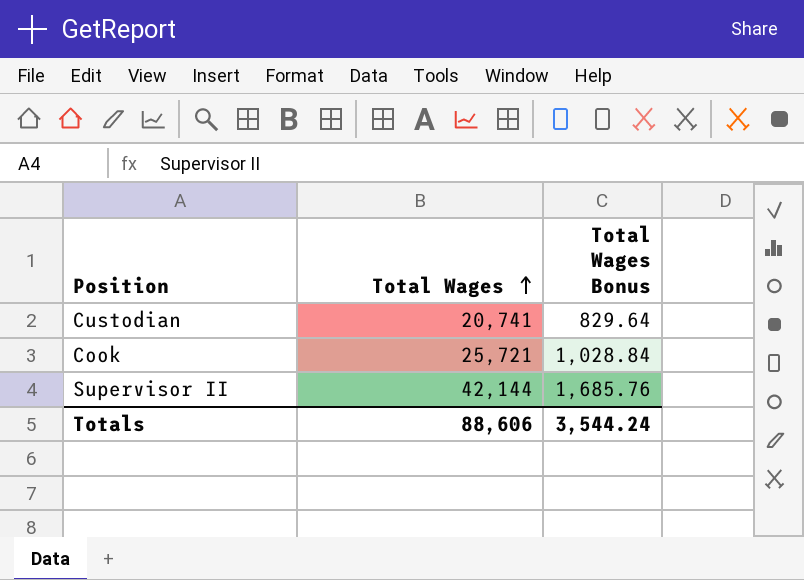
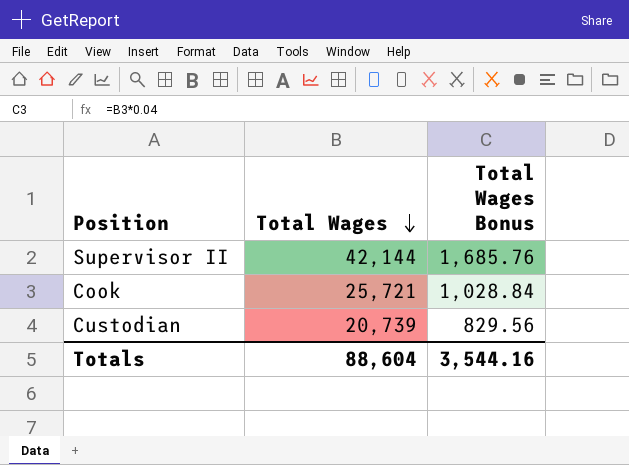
row order: Total Wages ascending -> Total Wages descending
Custodian | Total Wages: 20,741 -> 20,739
Custodian | Total Wages Bonus: 829.64 -> 829.56
Totals | Total Wages: 88,606 -> 88,604
Totals | Total Wages Bonus: 3,544.24 -> 3,544.16

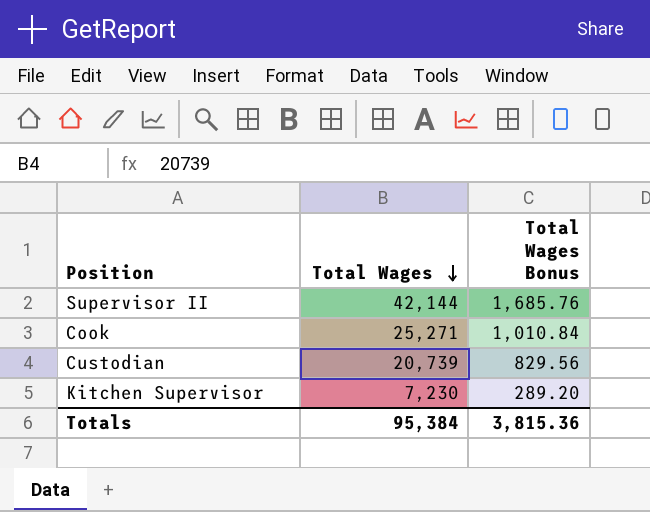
Cook | Total Wages: 25,721 -> 25,271
Cook | Total Wages Bonus: 1,028.84 -> 1,010.84
row Kitchen Supervisor: none -> 7,230 | 289.20
Totals | Total Wages: 88,604 -> 95,384
Totals | Total Wages Bonus: 3,544.16 -> 3,815.36

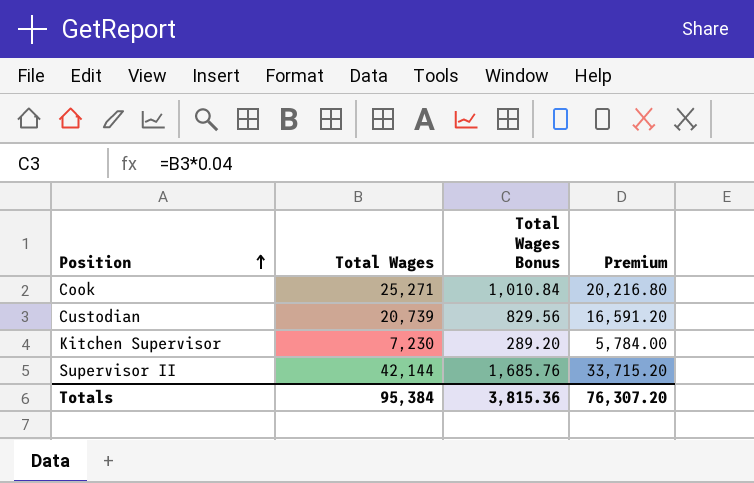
row order: Total Wages descending -> Position ascending
column Premium | formula: none -> [Total Wages] * 0.8

